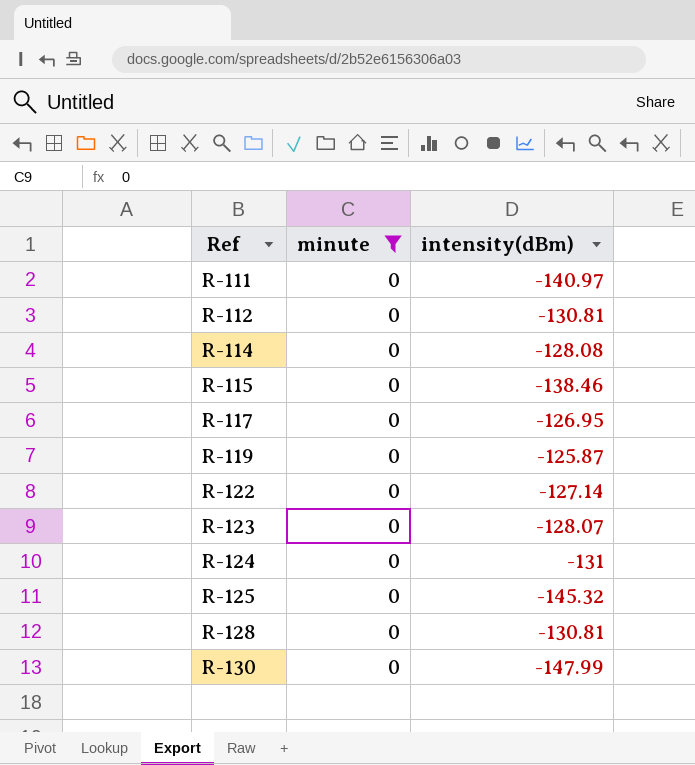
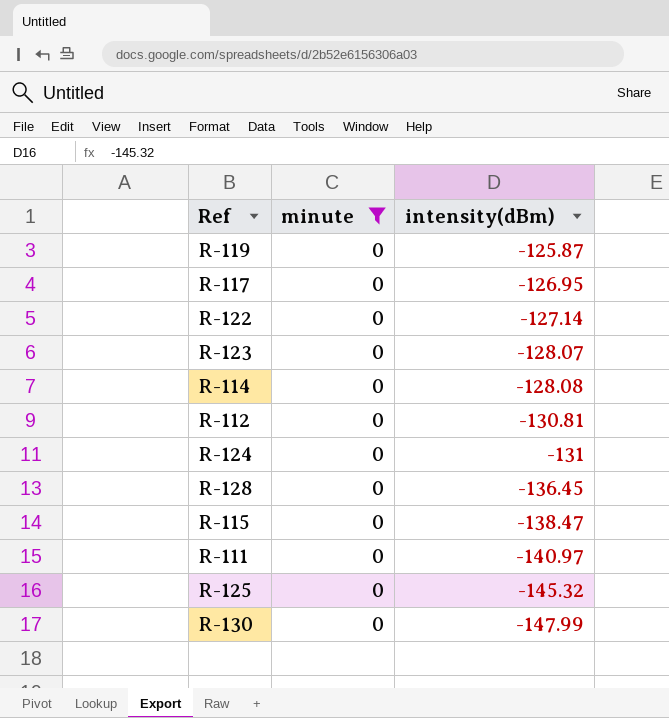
row order: Ref ascending -> intensity(dBm) descending
R-128 | intensity(dBm): -130.81 -> -136.45
R-115 | intensity(dBm): -138.46 -> -138.47

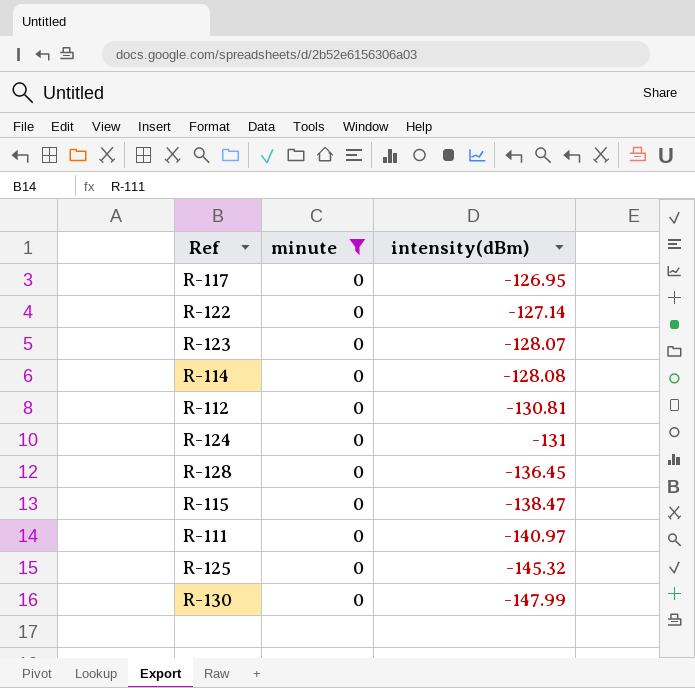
row R-119: 0 | -125.87 -> none

